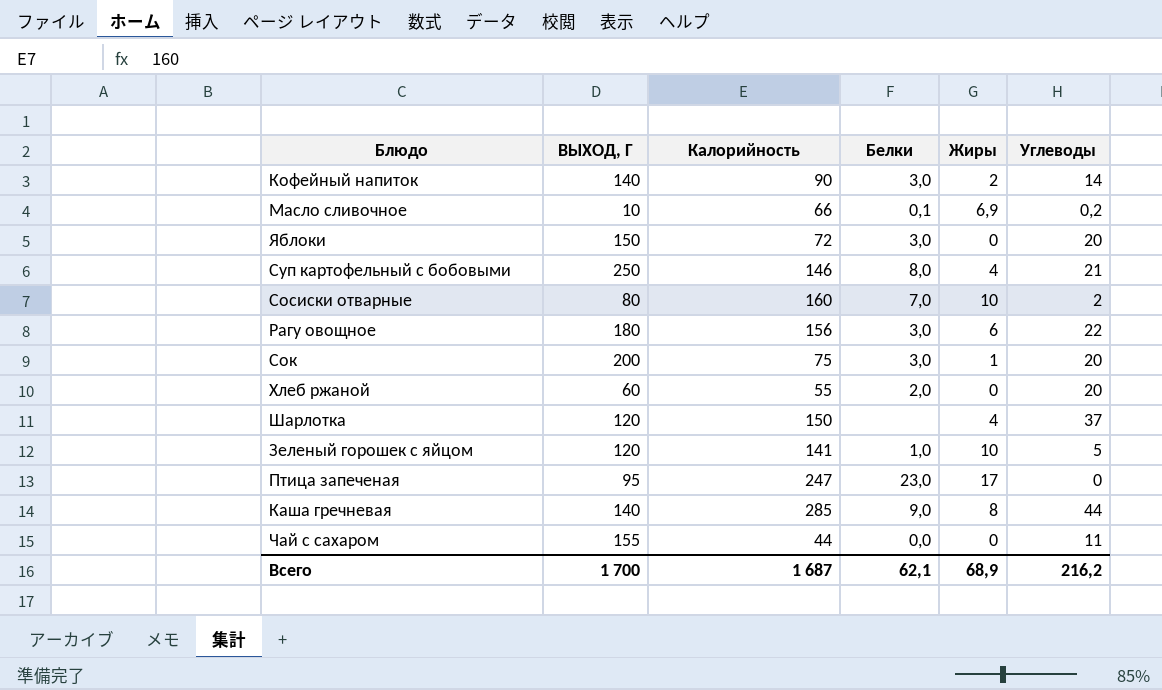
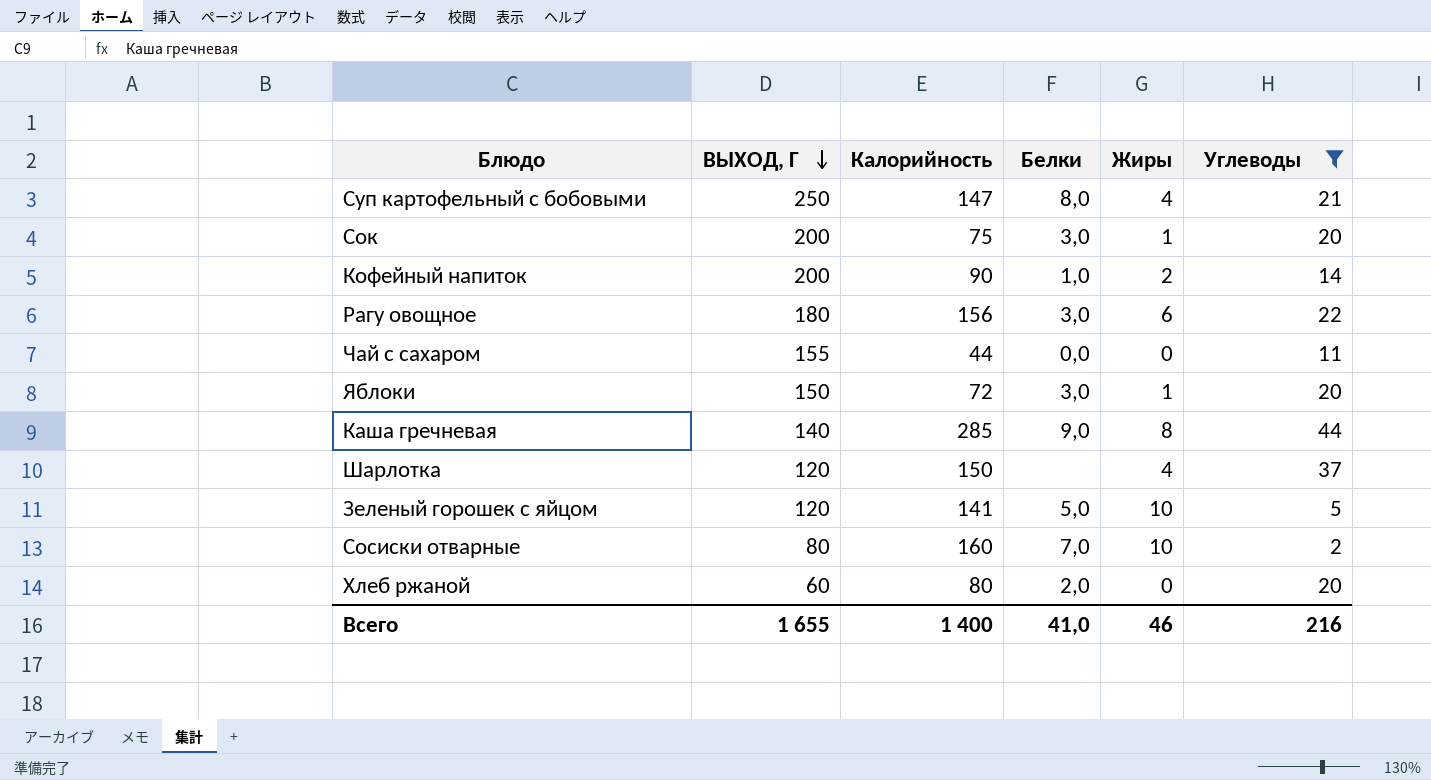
filter: none -> Углеводы >= 2
row order: none -> ВЫХОД, Г descending
Суп картофельный с бобовыми | Калорийность: 146 -> 147
Кофейный напиток | ВЫХОД, Г: 140 -> 200
Кофейный напиток | Белки: 3,0 -> 1,0
Яблоки | Жиры: 0 -> 1
Зеленый горошек с яйцом | Белки: 1,0 -> 5,0
Хлеб ржаной | Калорийность: 55 -> 80
Всего | ВЫХОД, Г: 1 700 -> 1 655
Всего | Калорийность: 1 687 -> 1 400
Всего | Белки: 62,1 -> 41,0
Всего | Жиры: 68,9 -> 46
Всего | Углеводы: 216,2 -> 216

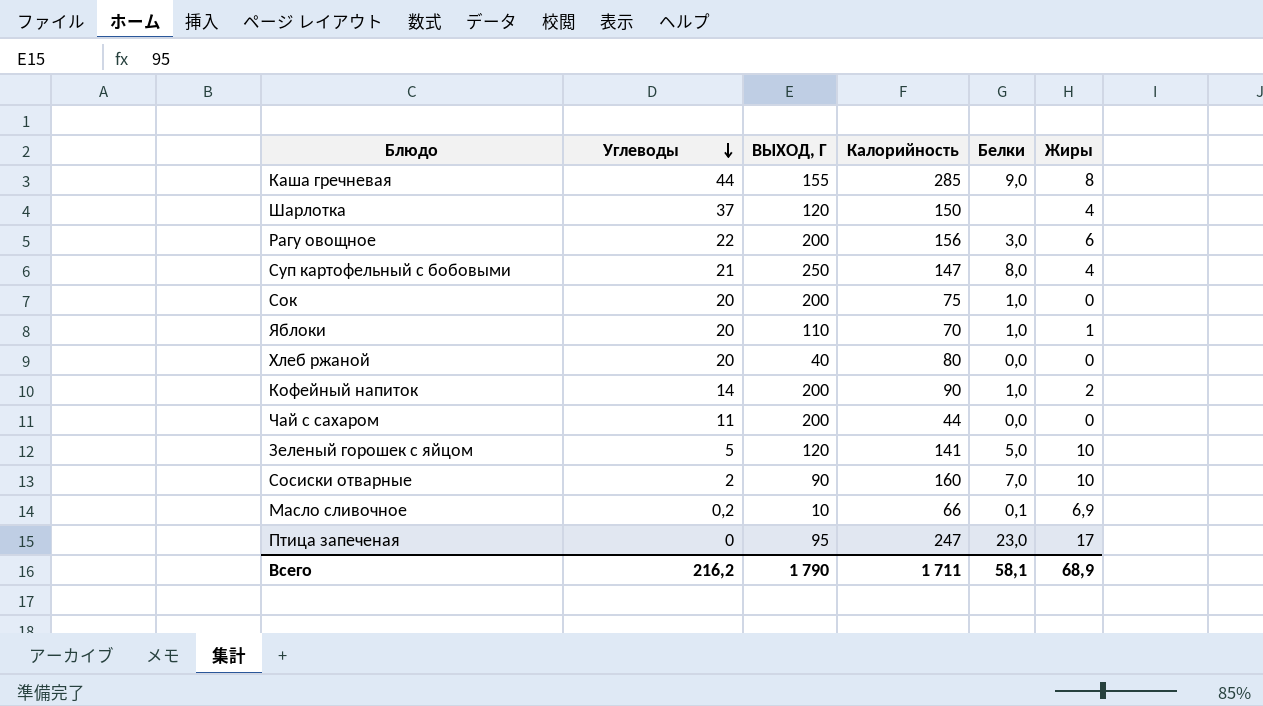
filter: Углеводы >= 2 -> none
row order: ВЫХОД, Г descending -> Углеводы descending
column Углеводы | position: 6 -> 2
Каша гречневая | ВЫХОД, Г: 140 -> 155
Рагу овощное | ВЫХОД, Г: 180 -> 200
Сок | Белки: 3,0 -> 1,0
Сок | Жиры: 1 -> 0
Яблоки | ВЫХОД, Г: 150 -> 110
Яблоки | Калорийность: 72 -> 70
Яблоки | Белки: 3,0 -> 1,0
Хлеб ржаной | ВЫХОД, Г: 60 -> 40
Хлеб ржаной | Белки: 2,0 -> 0,0
Чай с сахаром | ВЫХОД, Г: 155 -> 200
Сосиски отварные | ВЫХОД, Г: 80 -> 90
Всего | Углеводы: 216 -> 216,2
Всего | ВЫХОД, Г: 1 655 -> 1 790
Всего | Калорийность: 1 400 -> 1 711
Всего | Белки: 41,0 -> 58,1
Всего | Жиры: 46 -> 68,9

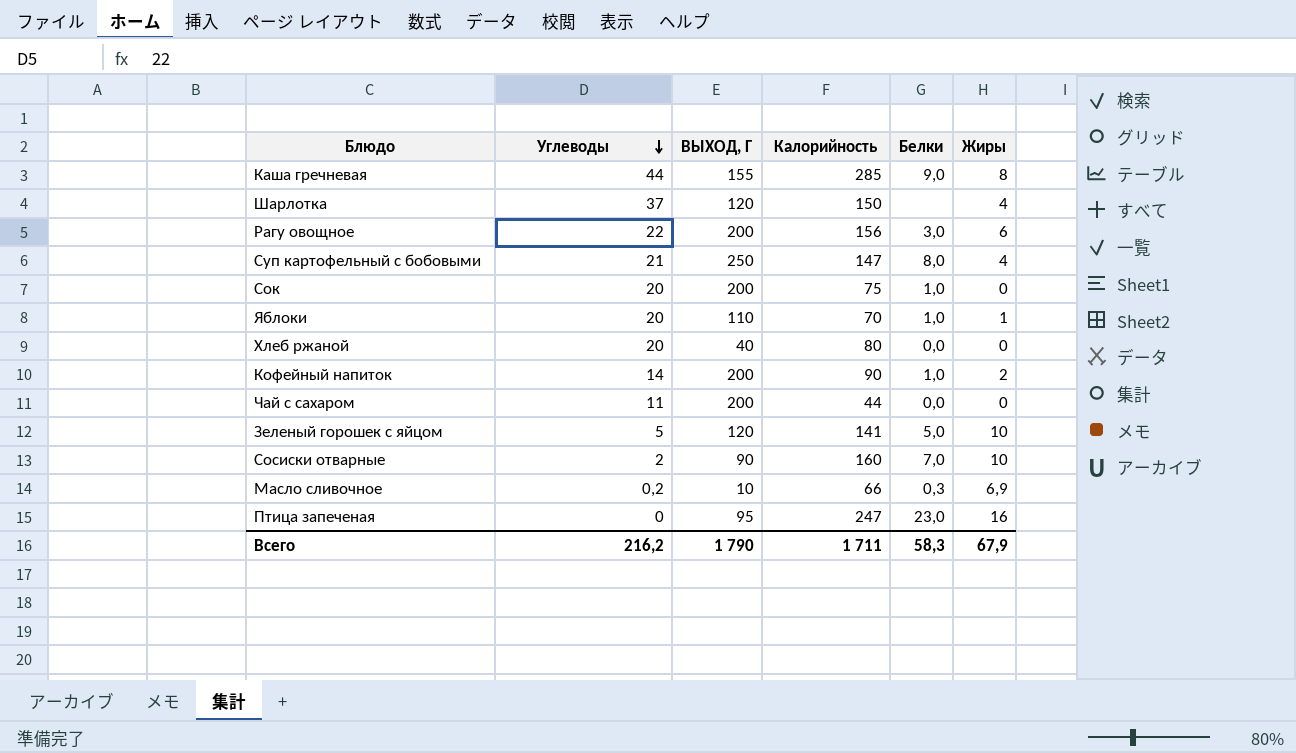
Масло сливочное | Белки: 0,1 -> 0,3
Птица запеченая | Жиры: 17 -> 16
Всего | Белки: 58,1 -> 58,3
Всего | Жиры: 68,9 -> 67,9

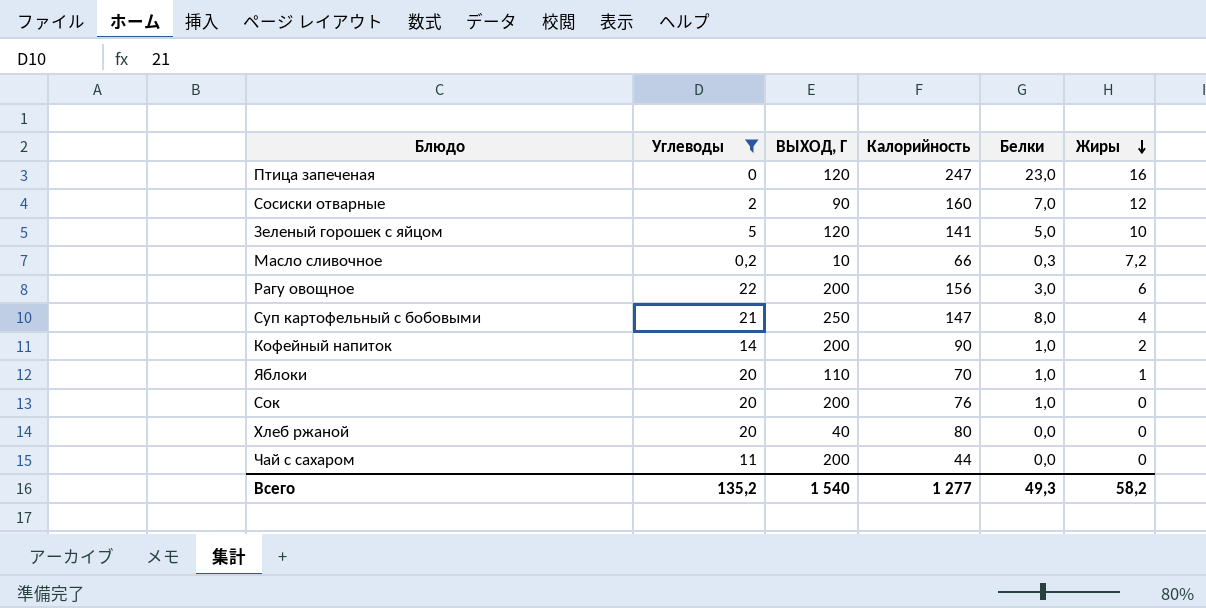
filter: none -> Углеводы <= 22
row order: Углеводы descending -> Жиры descending
Птица запеченая | ВЫХОД, Г: 95 -> 120
Сосиски отварные | Жиры: 10 -> 12
Масло сливочное | Жиры: 6,9 -> 7,2
Сок | Калорийность: 75 -> 76
Всего | Углеводы: 216,2 -> 135,2
Всего | ВЫХОД, Г: 1 790 -> 1 540
Всего | Калорийность: 1 711 -> 1 277
Всего | Белки: 58,3 -> 49,3
Всего | Жиры: 67,9 -> 58,2

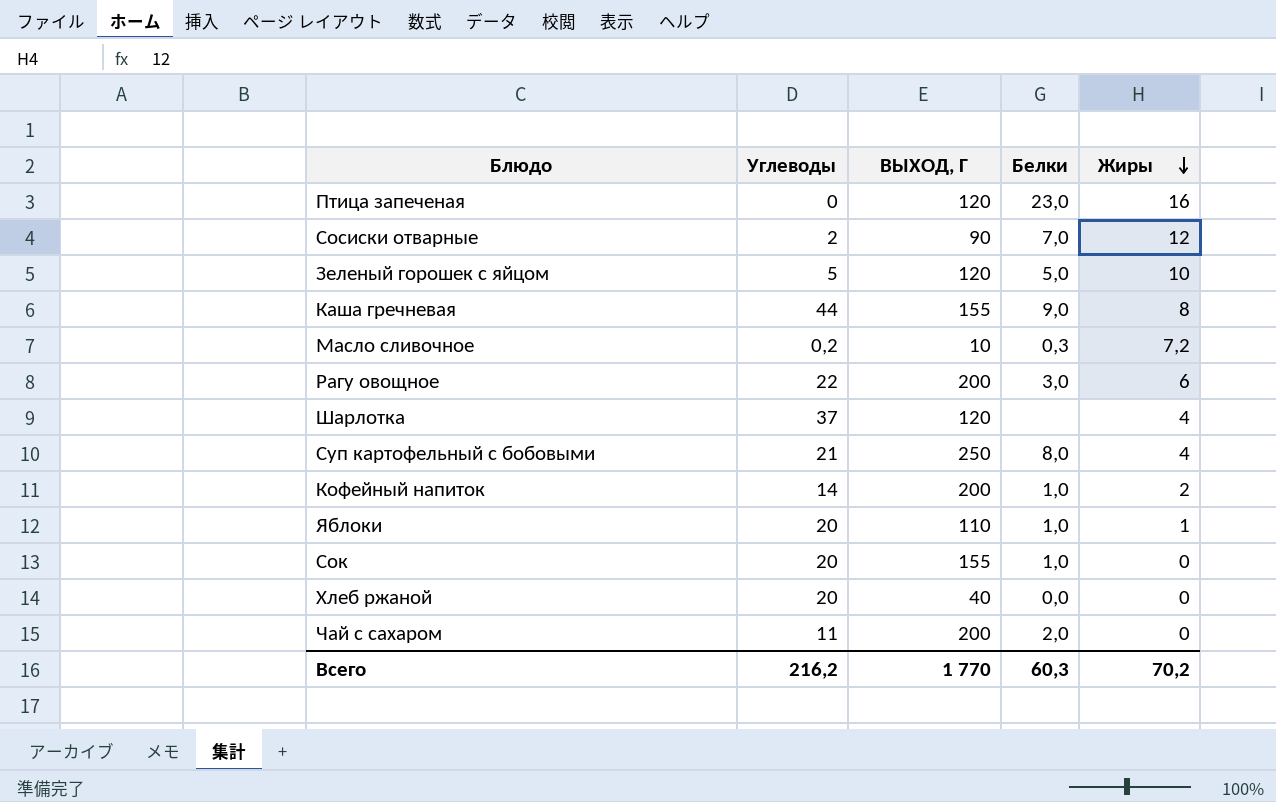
filter: Углеводы <= 22 -> none
column Калорийность | position: 4 -> none
Сок | ВЫХОД, Г: 200 -> 155
Чай с сахаром | Белки: 0,0 -> 2,0
Всего | Углеводы: 135,2 -> 216,2
Всего | ВЫХОД, Г: 1 540 -> 1 770
Всего | Белки: 49,3 -> 60,3
Всего | Жиры: 58,2 -> 70,2

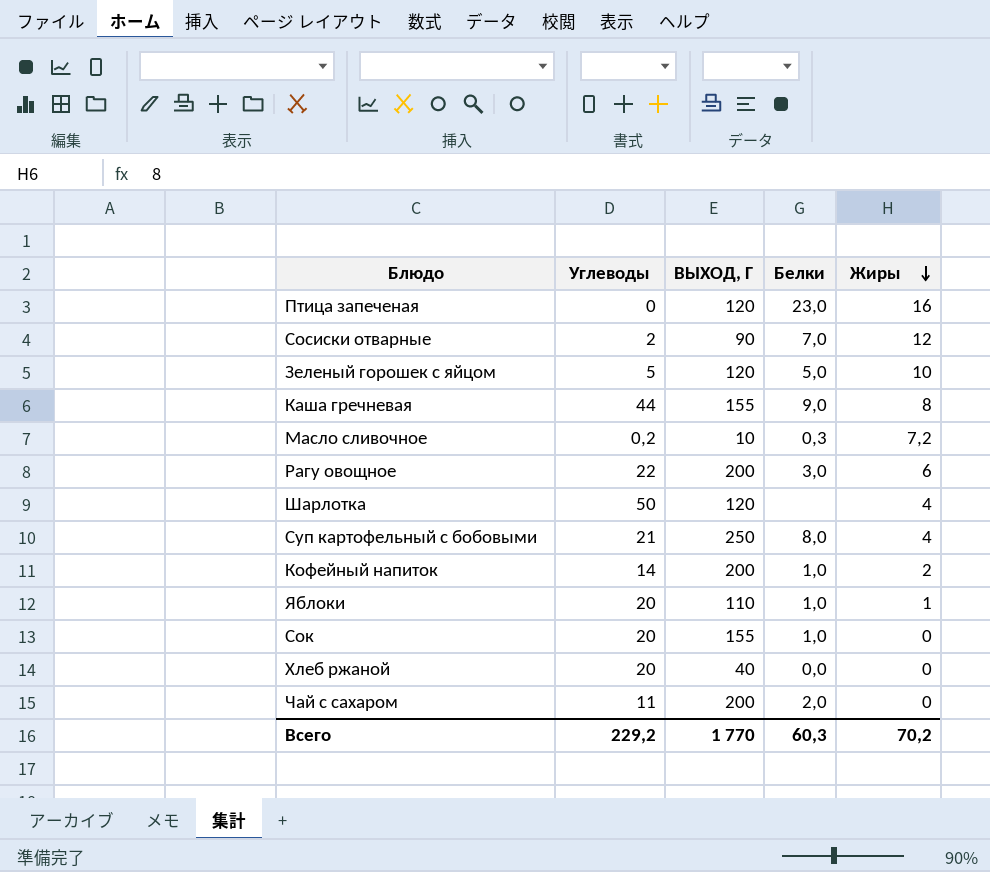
Шарлотка | Углеводы: 37 -> 50
Всего | Углеводы: 216,2 -> 229,2

